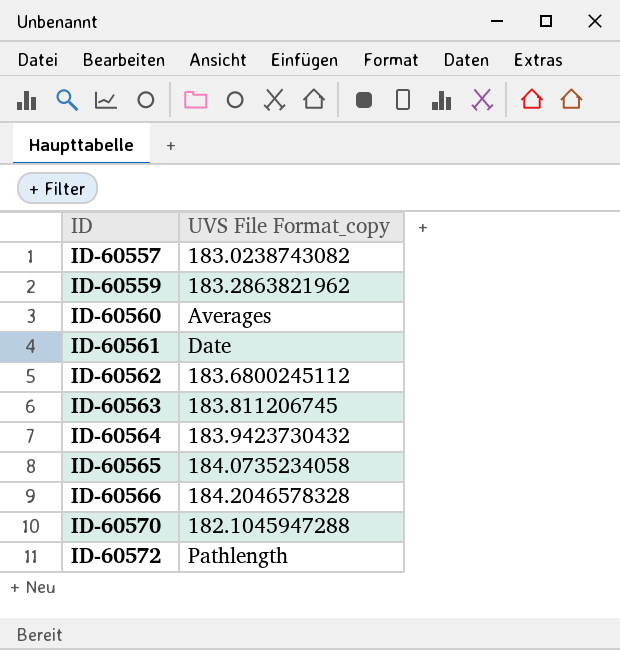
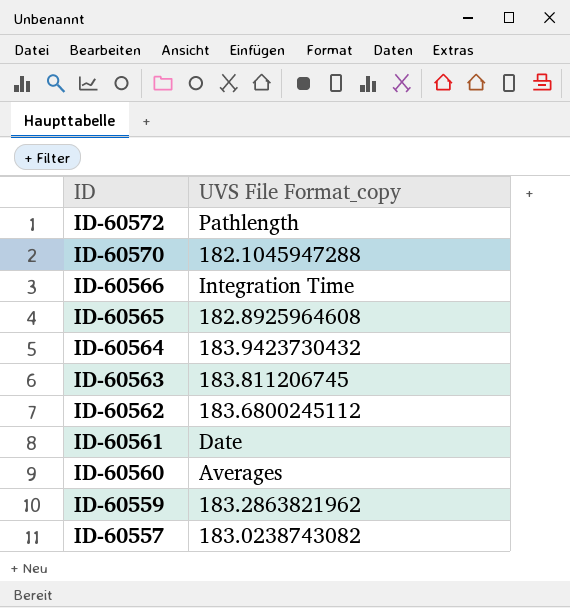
row order: ID ascending -> ID descending
ID-60566 | UVS File Format_copy: 184.2046578328 -> Integration Time
ID-60565 | UVS File Format_copy: 184.0735234058 -> 182.8925964608

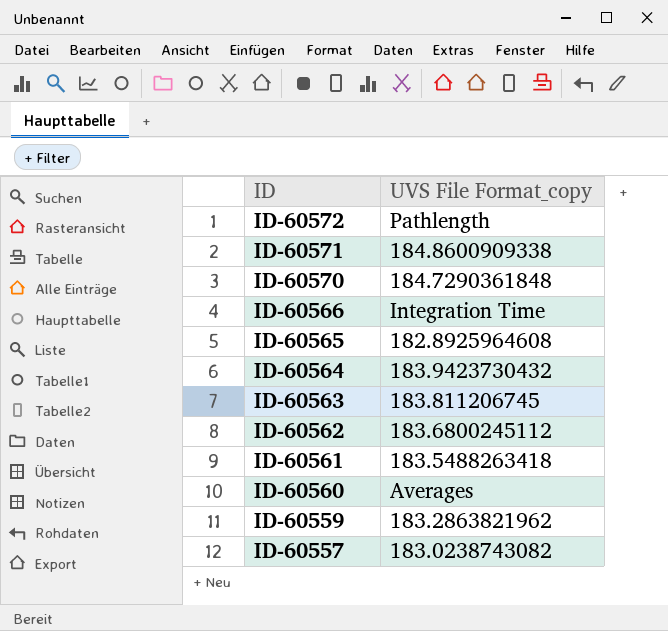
row ID-60571: none -> 184.8600909338
ID-60570 | UVS File Format_copy: 182.1045947288 -> 184.7290361848
ID-60561 | UVS File Format_copy: Date -> 183.5488263418

